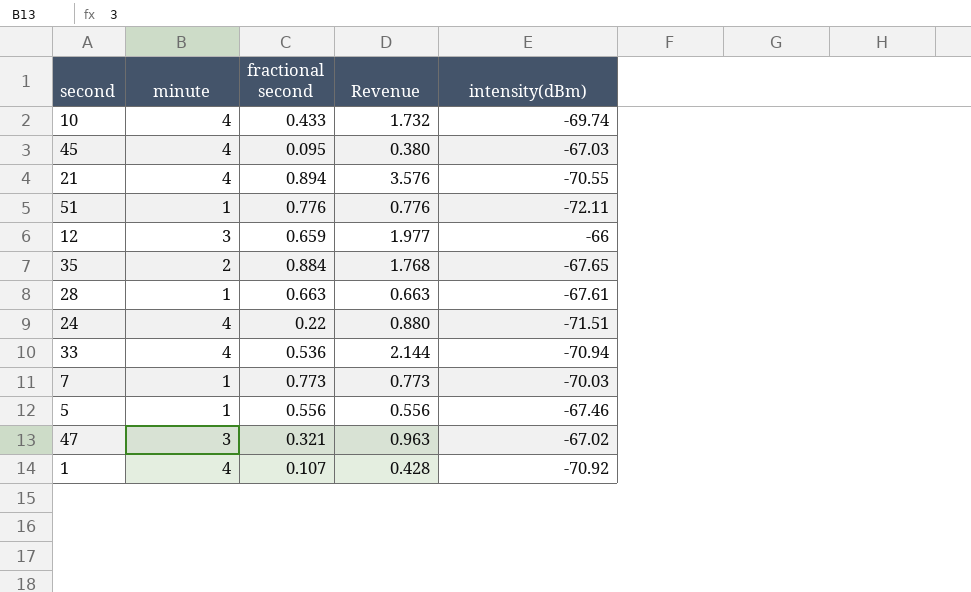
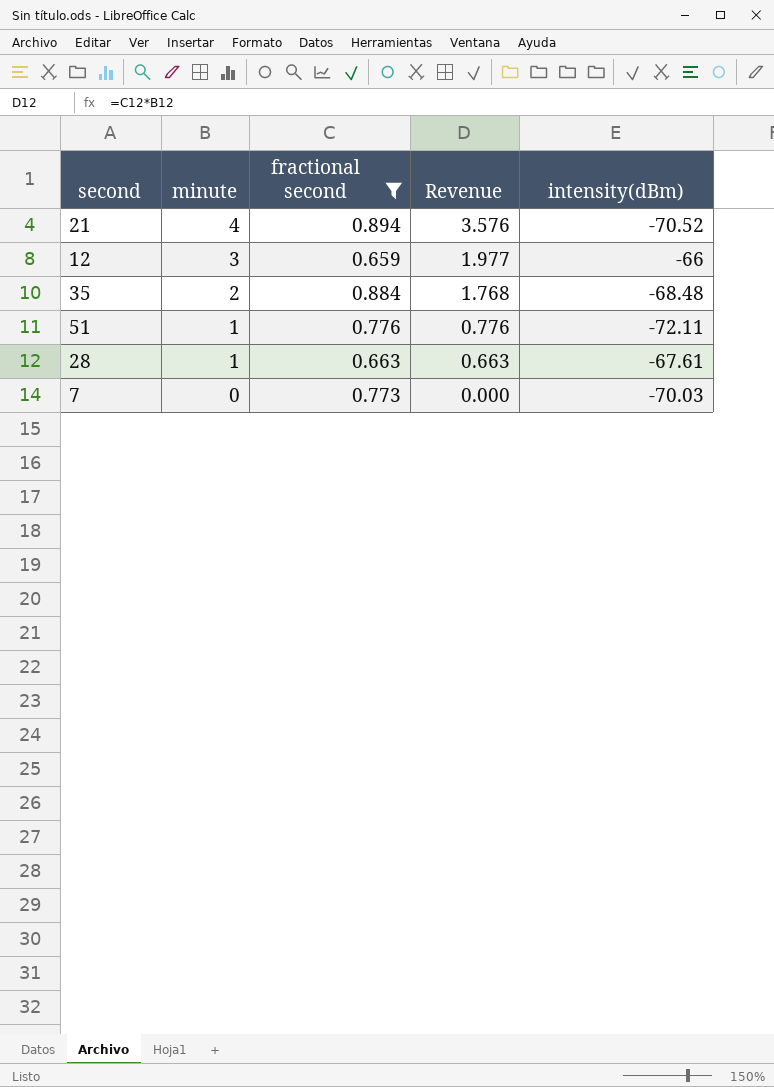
filter: none -> fractional second >= 0.659
row order: none -> minute descending
21 | intensity(dBm): -70.55 -> -70.52
35 | intensity(dBm): -67.65 -> -68.48
7 | minute: 1 -> 0
7 | Revenue: 0.773 -> 0.000

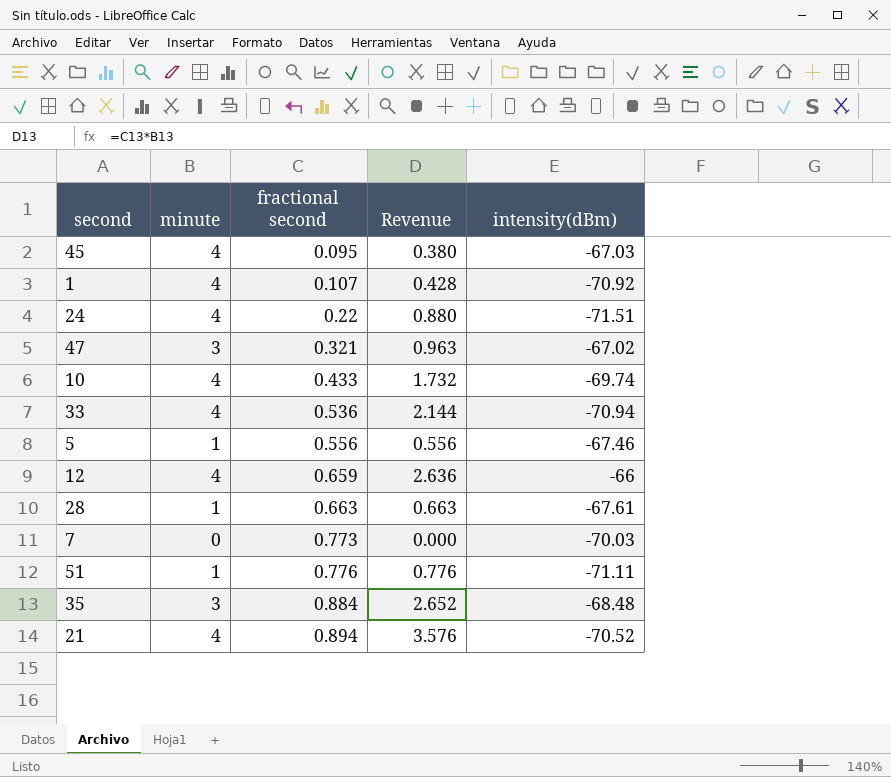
filter: fractional second >= 0.659 -> none
row order: minute descending -> fractional second ascending
12 | minute: 3 -> 4
12 | Revenue: 1.977 -> 2.636
51 | intensity(dBm): -72.11 -> -71.11
35 | minute: 2 -> 3
35 | Revenue: 1.768 -> 2.652

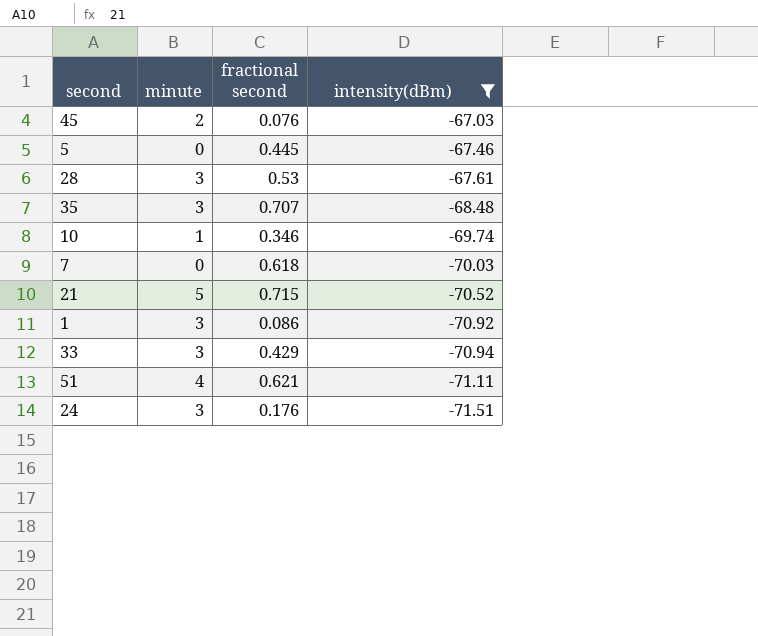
filter: none -> intensity(dBm) <= -67.03
row order: fractional second ascending -> intensity(dBm) descending
column Revenue | formula: [minute] * [fractional second] -> none
45 | minute: 4 -> 2
45 | fractional second: 0.095 -> 0.076
5 | minute: 1 -> 0
5 | fractional second: 0.556 -> 0.445
28 | minute: 1 -> 3
28 | fractional second: 0.663 -> 0.53
35 | fractional second: 0.884 -> 0.707
10 | minute: 4 -> 1
10 | fractional second: 0.433 -> 0.346
7 | fractional second: 0.773 -> 0.618
21 | minute: 4 -> 5
21 | fractional second: 0.894 -> 0.715
1 | minute: 4 -> 3
1 | fractional second: 0.107 -> 0.086
33 | minute: 4 -> 3
33 | fractional second: 0.536 -> 0.429
51 | minute: 1 -> 4
51 | fractional second: 0.776 -> 0.621
24 | minute: 4 -> 3
24 | fractional second: 0.22 -> 0.176

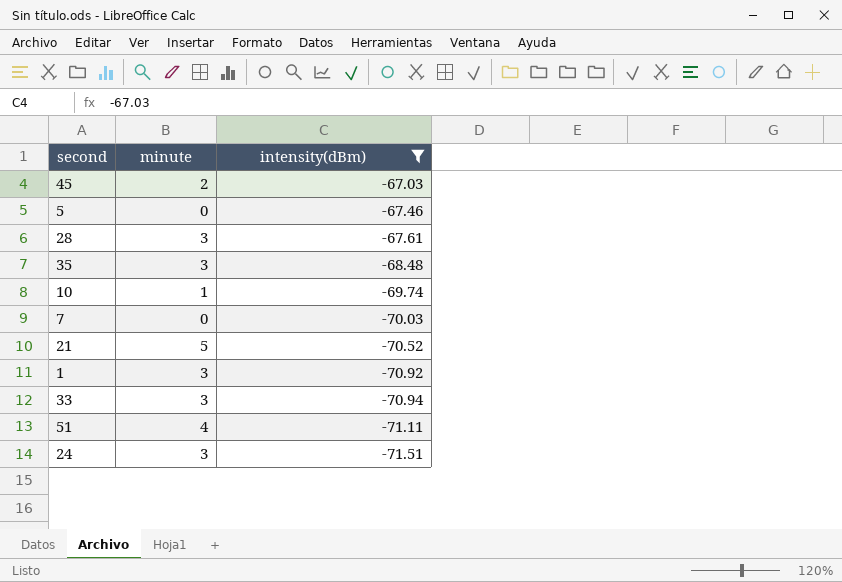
column fractional second | position: 3 -> none

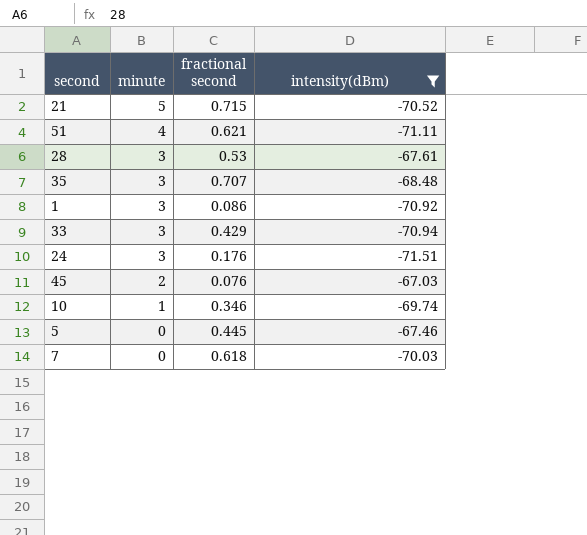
row order: intensity(dBm) descending -> minute descending
column fractional second | position: none -> 3

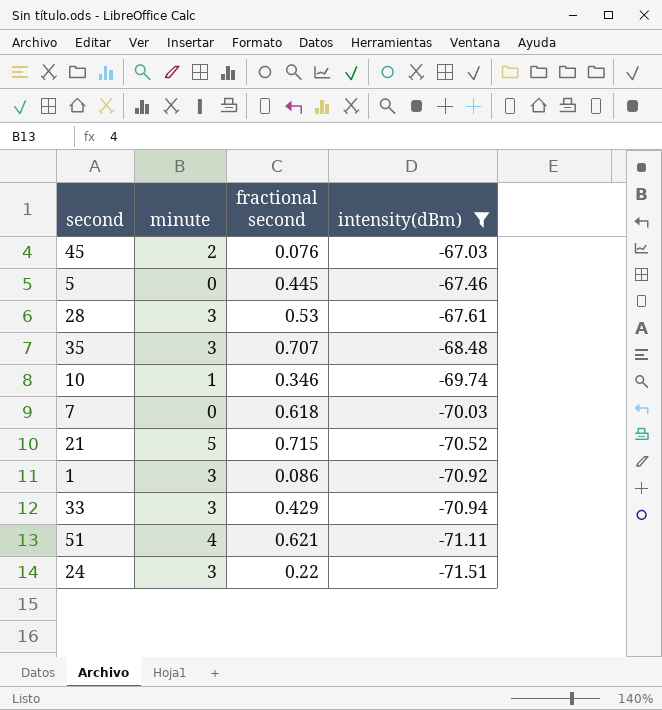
row order: minute descending -> intensity(dBm) descending
24 | fractional second: 0.176 -> 0.22

